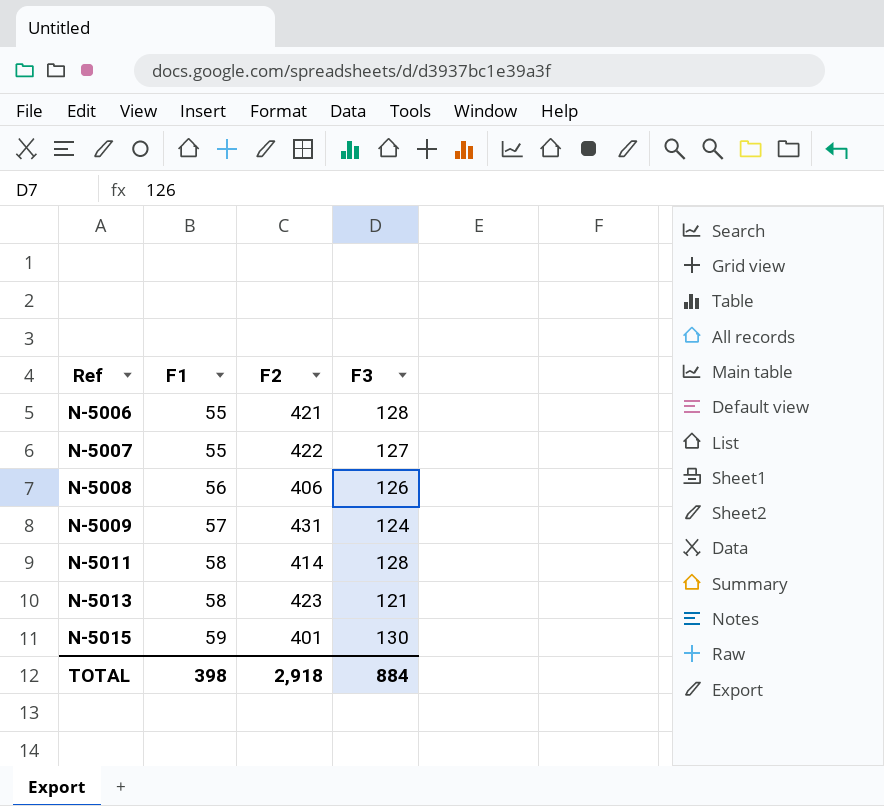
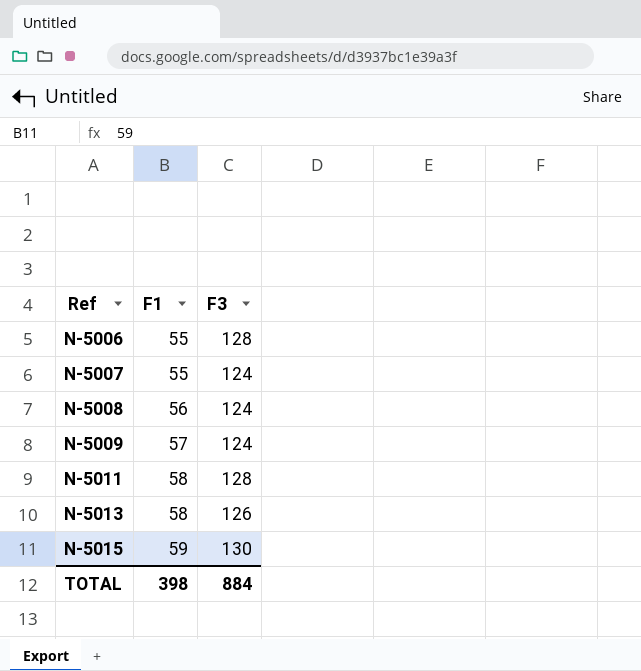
column F2 | position: 3 -> none
N-5007 | F3: 127 -> 124
N-5008 | F3: 126 -> 124
N-5013 | F3: 121 -> 126

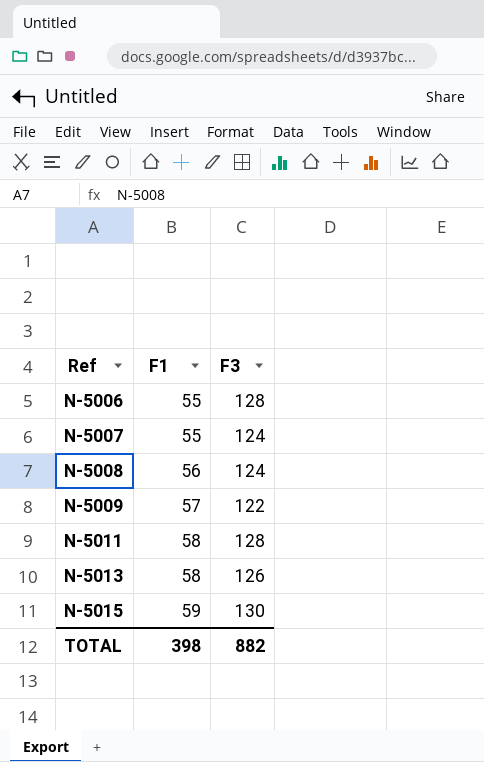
N-5009 | F3: 124 -> 122
TOTAL | F3: 884 -> 882

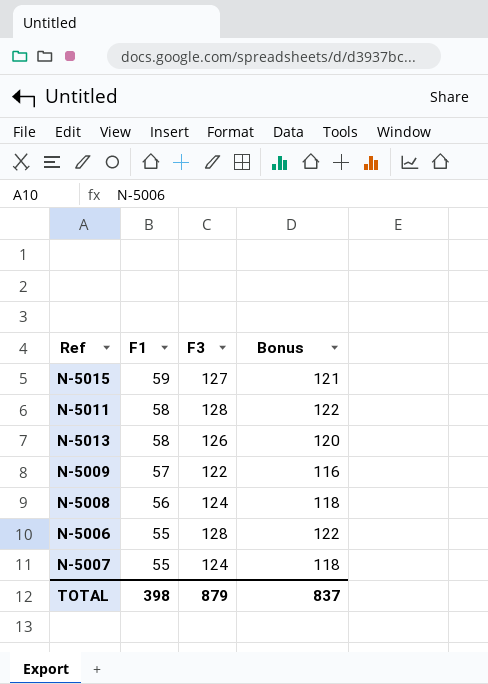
row order: Ref ascending -> F1 descending
column Bonus | formula: none -> [F3] * 0.95
N-5015 | F3: 130 -> 127
TOTAL | F3: 882 -> 879

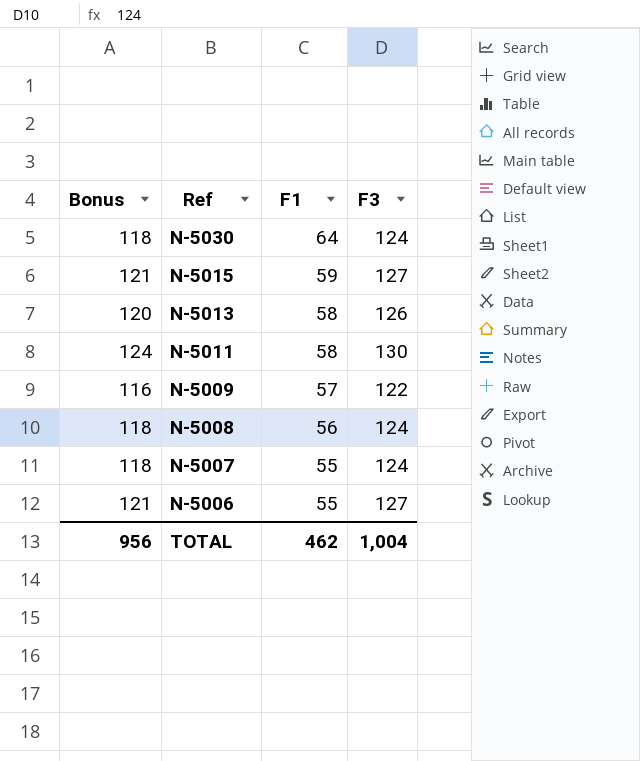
row order: F1 descending -> Ref descending
column Bonus | position: 4 -> 1
row N-5030: none -> 118 | 64 | 124
N-5011 | Bonus: 122 -> 124
N-5011 | F3: 128 -> 130
N-5006 | Bonus: 122 -> 121
N-5006 | F3: 128 -> 127
TOTAL | Bonus: 837 -> 956
TOTAL | F1: 398 -> 462
TOTAL | F3: 879 -> 1,004

